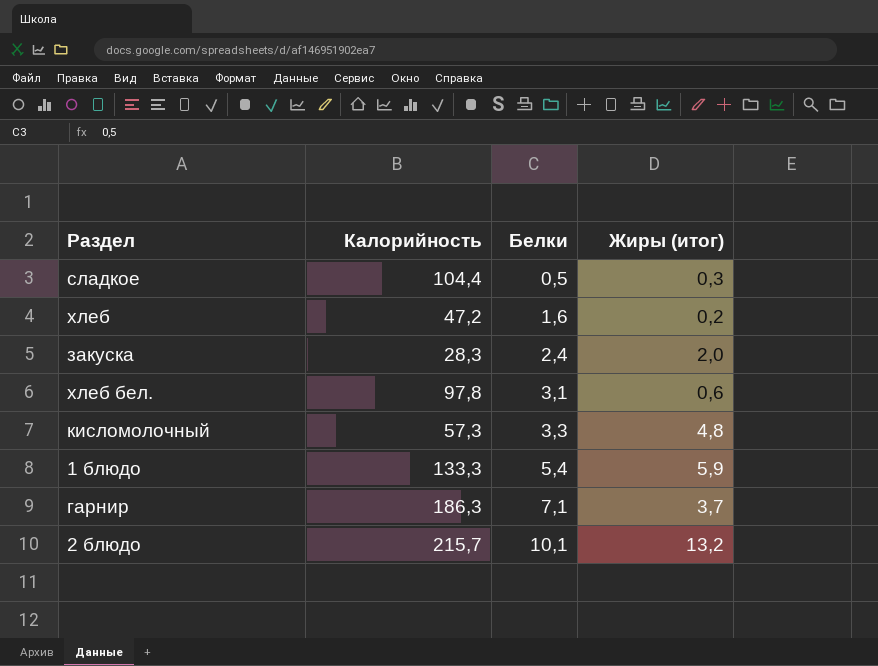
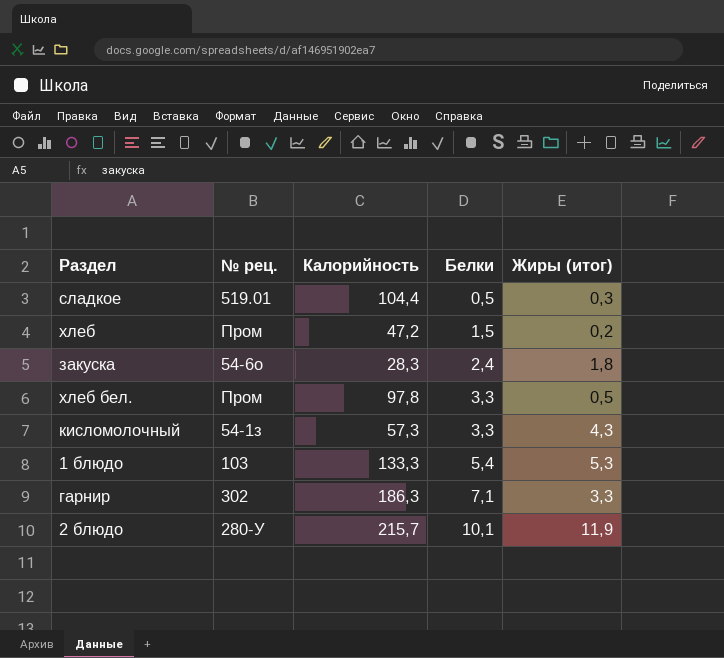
column № рец. | position: none -> 2
хлеб | Белки: 1,6 -> 1,5
закуска | Жиры (итог): 2,0 -> 1,8
хлеб бел. | Белки: 3,1 -> 3,3
хлеб бел. | Жиры (итог): 0,6 -> 0,5
кисломолочный | Жиры (итог): 4,8 -> 4,3
1 блюдо | Жиры (итог): 5,9 -> 5,3
гарнир | Жиры (итог): 3,7 -> 3,3
2 блюдо | Жиры (итог): 13,2 -> 11,9

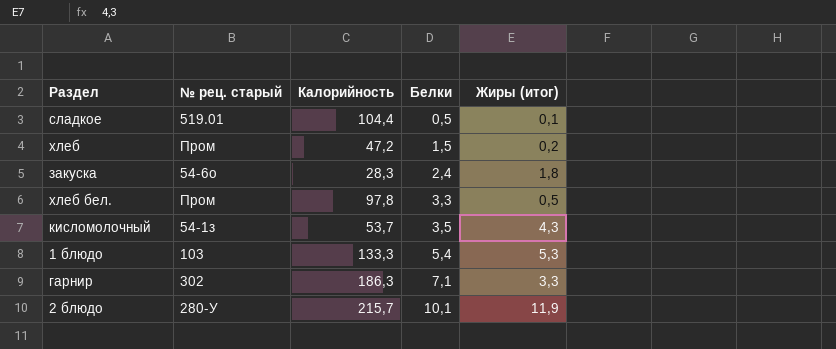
column name: № рец. -> № рец. старый
сладкое | Жиры (итог): 0,3 -> 0,1
кисломолочный | Калорийность: 57,3 -> 53,7
кисломолочный | Белки: 3,3 -> 3,5

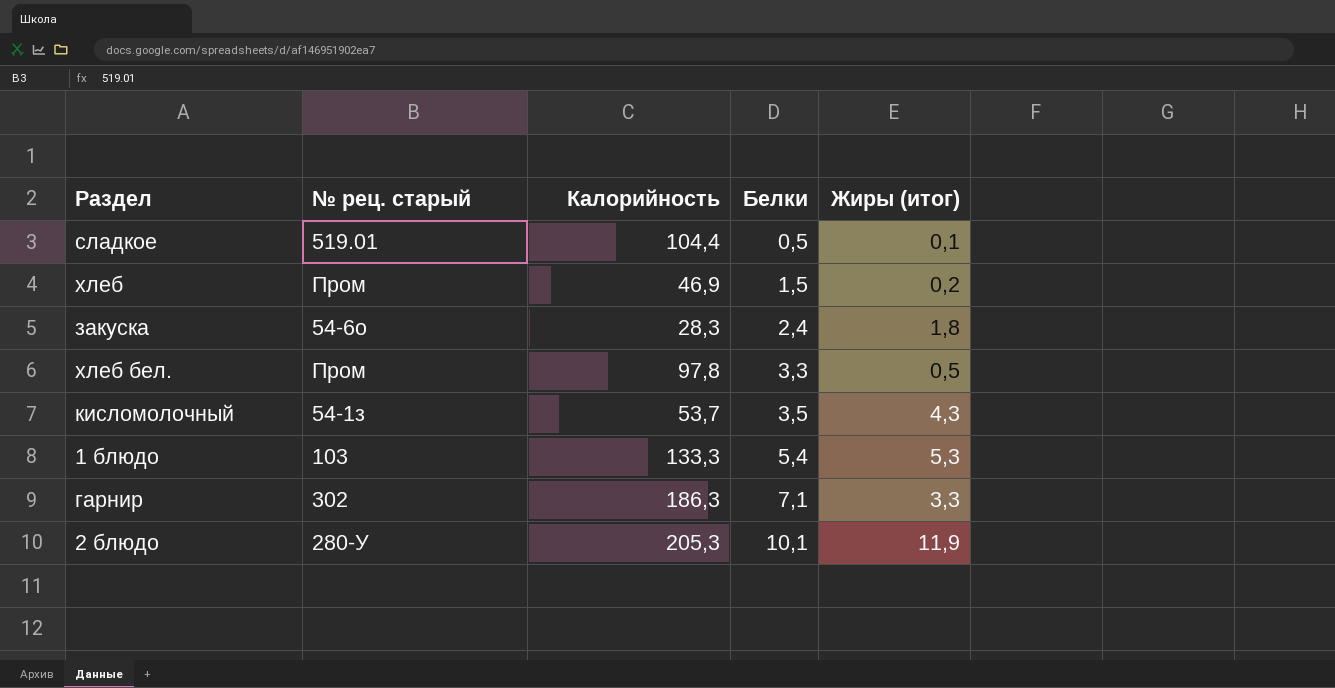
хлеб | Калорийность: 47,2 -> 46,9
2 блюдо | Калорийность: 215,7 -> 205,3

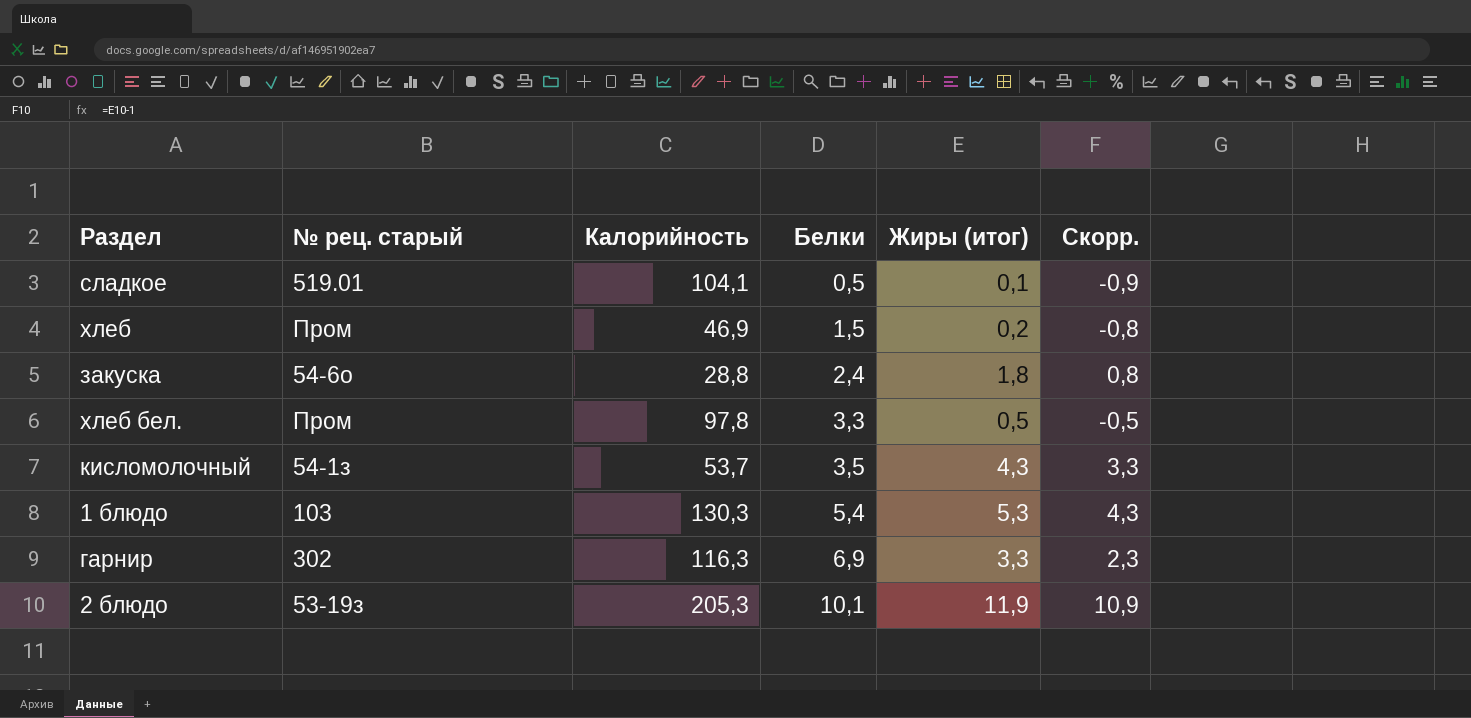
column Скорр. | formula: none -> [Жиры (итог)] - 1
сладкое | Калорийность: 104,4 -> 104,1
закуска | Калорийность: 28,3 -> 28,8
1 блюдо | Калорийность: 133,3 -> 130,3
гарнир | Калорийность: 186,3 -> 116,3
гарнир | Белки: 7,1 -> 6,9
2 блюдо | № рец. старый: 280-У -> 53-19з

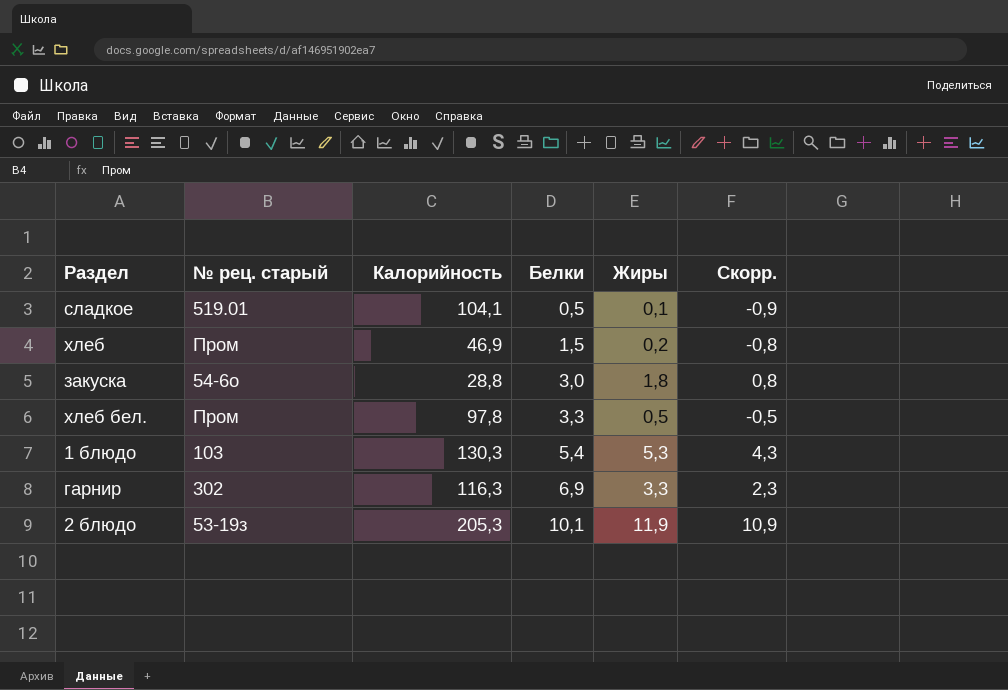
column name: Жиры (итог) -> Жиры
row кисломолочный: 54-1з | 53,7 | 3,5 | 4,3 | 3,3 -> none
закуска | Белки: 2,4 -> 3,0

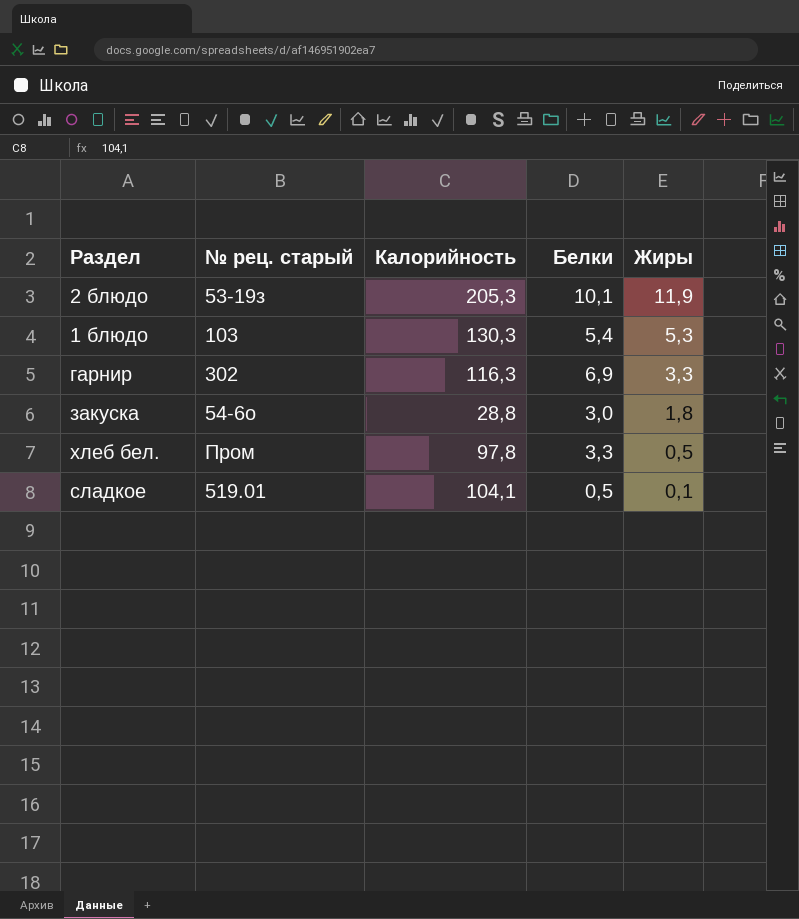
row order: Белки ascending -> Жиры descending
column Скорр. | formula: [Жиры] - 1 -> none
row хлеб: Пром | 46,9 | 1,5 | 0,2 | -0,8 -> none

